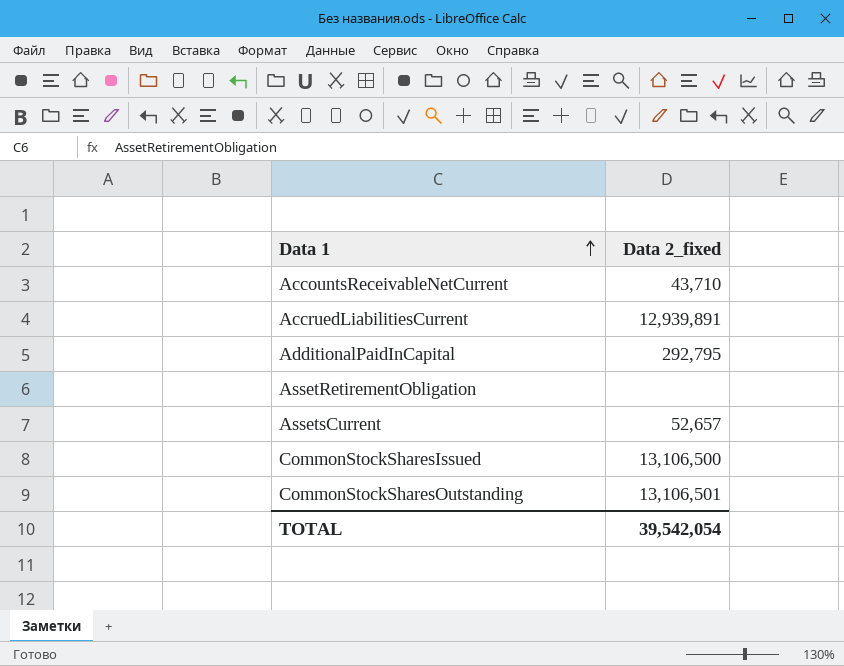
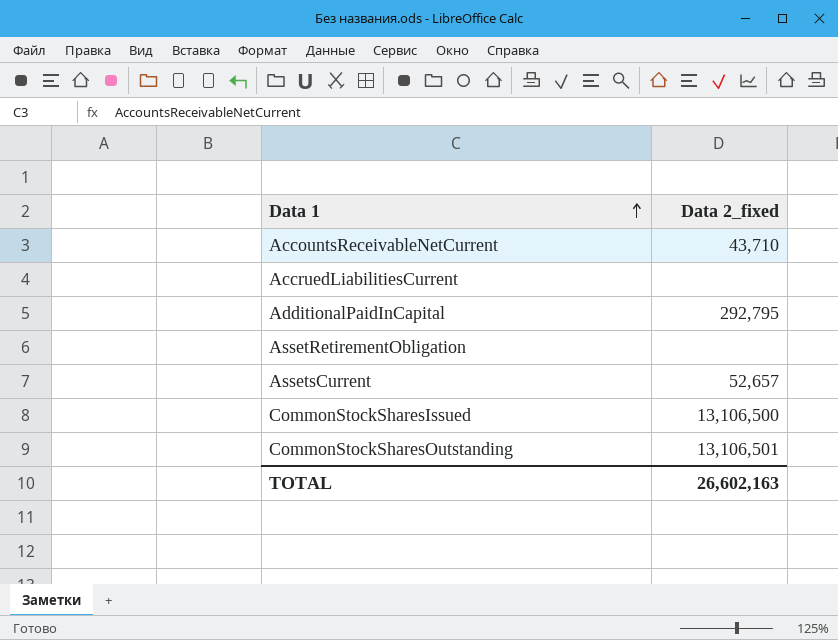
AccruedLiabilitiesCurrent | Data 2_fixed: 12,939,891 -> none
TOTAL | Data 2_fixed: 39,542,054 -> 26,602,163

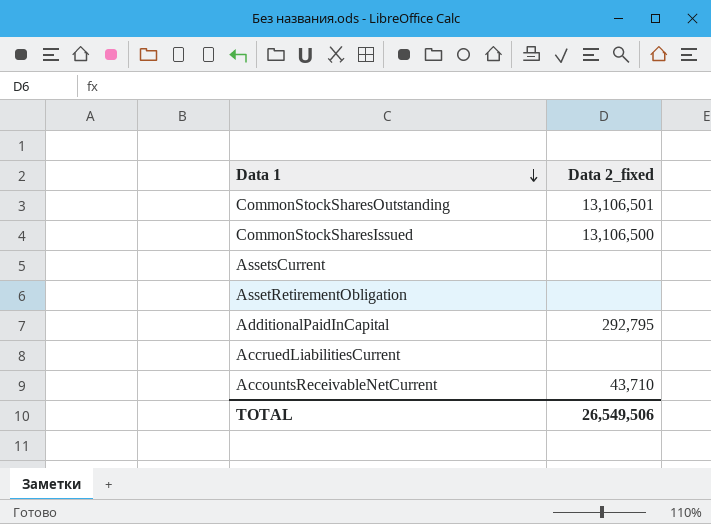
row order: Data 1 ascending -> Data 1 descending
AssetsCurrent | Data 2_fixed: 52,657 -> none
TOTAL | Data 2_fixed: 26,602,163 -> 26,549,506

